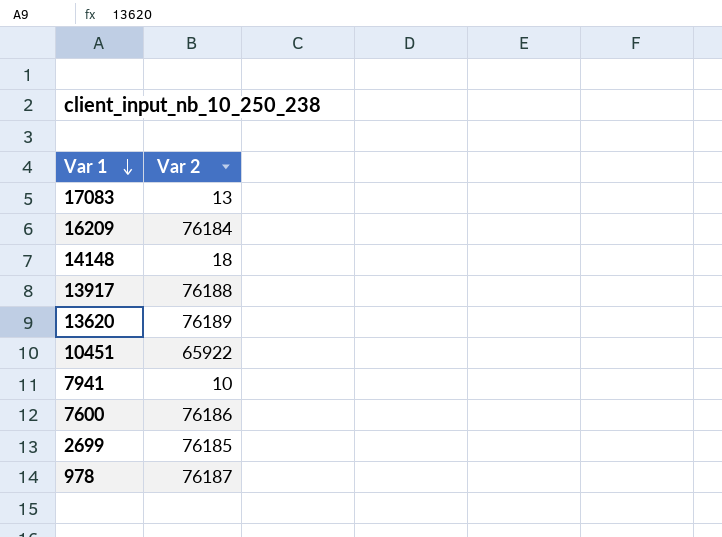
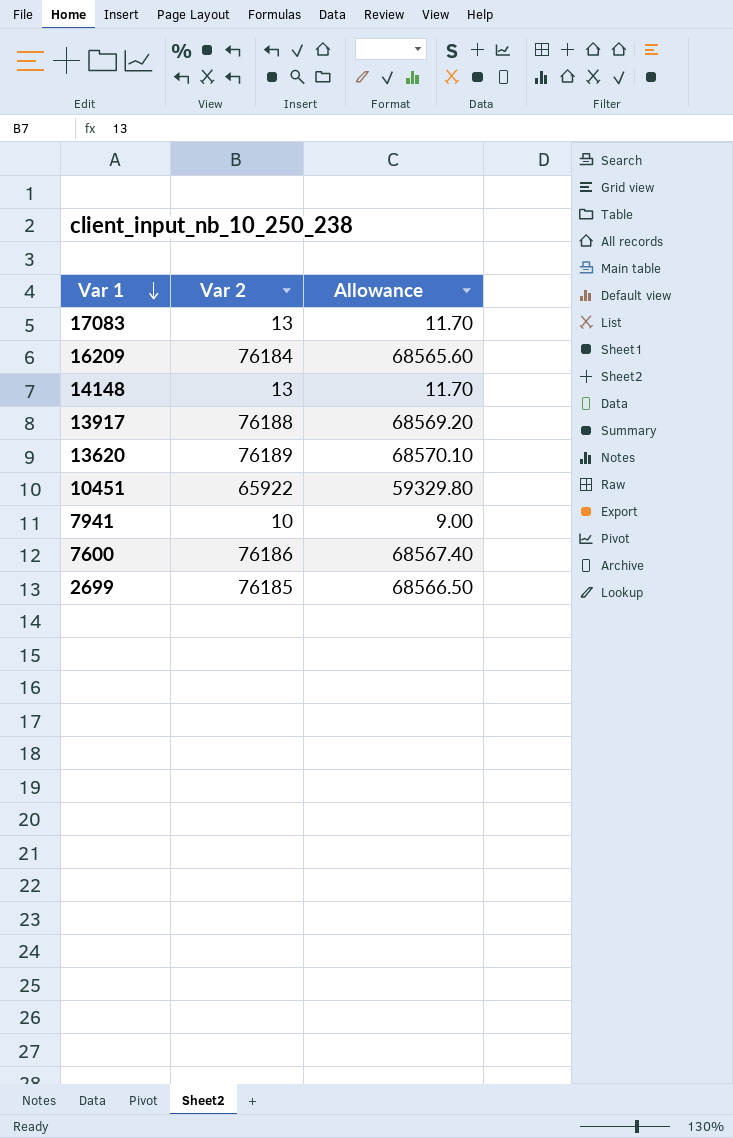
column Allowance | formula: none -> [Var 2] * 0.9
row 978: 76187 -> none
14148 | Var 2: 18 -> 13

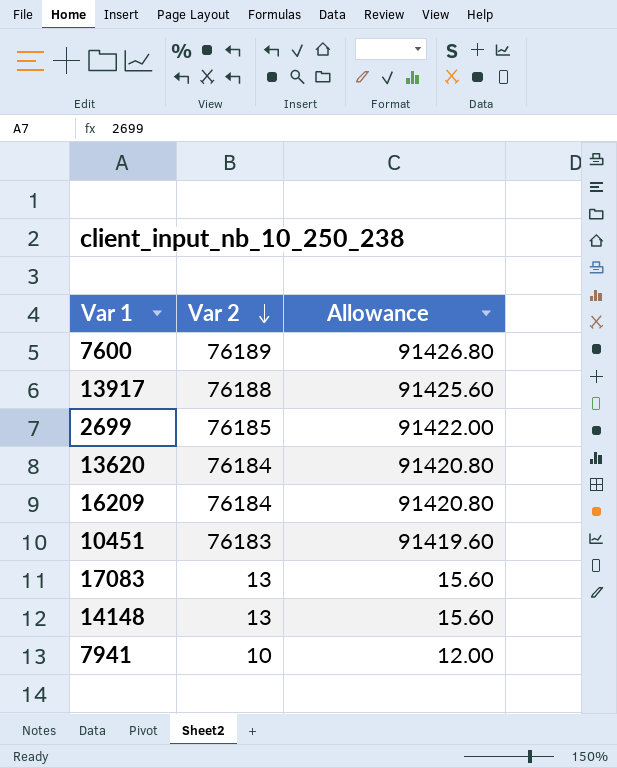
row order: Var 1 descending -> Var 2 descending
column Allowance | formula: [Var 2] * 0.9 -> [Var 2] * 1.2
7600 | Var 2: 76186 -> 76189
13620 | Var 2: 76189 -> 76184
10451 | Var 2: 65922 -> 76183

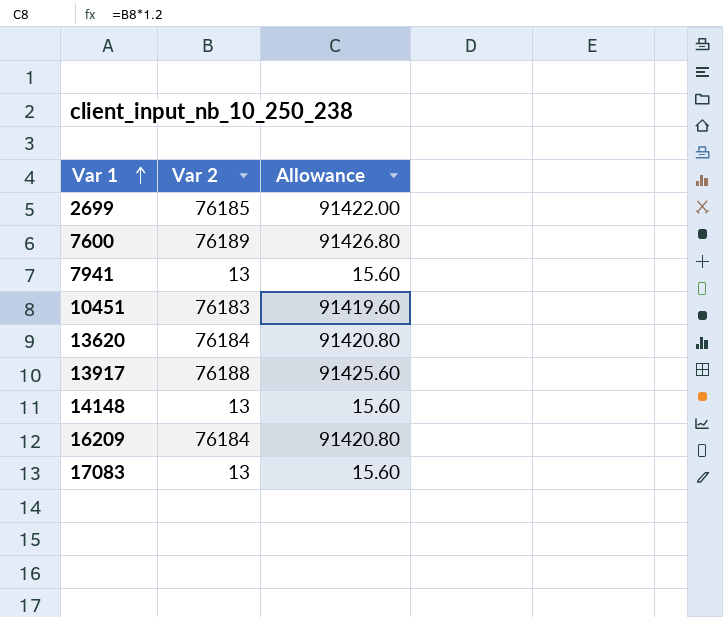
row order: Var 2 descending -> Var 1 ascending
7941 | Var 2: 10 -> 13
7941 | Allowance: 12.00 -> 15.60

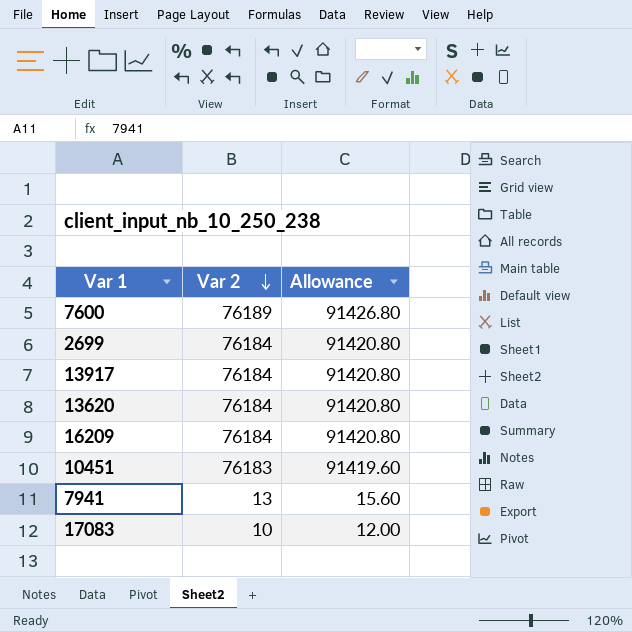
row order: Var 1 ascending -> Var 2 descending
row 14148: 13 | 15.60 -> none
2699 | Var 2: 76185 -> 76184
2699 | Allowance: 91422.00 -> 91420.80
13917 | Var 2: 76188 -> 76184
13917 | Allowance: 91425.60 -> 91420.80
17083 | Var 2: 13 -> 10
17083 | Allowance: 15.60 -> 12.00

